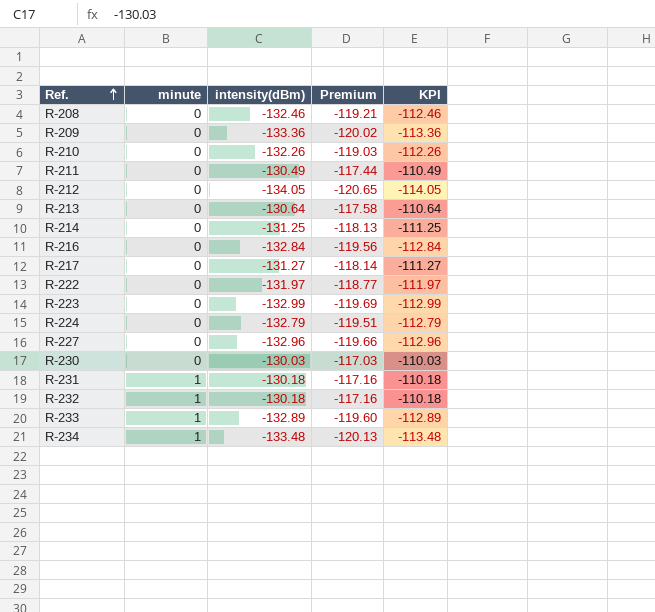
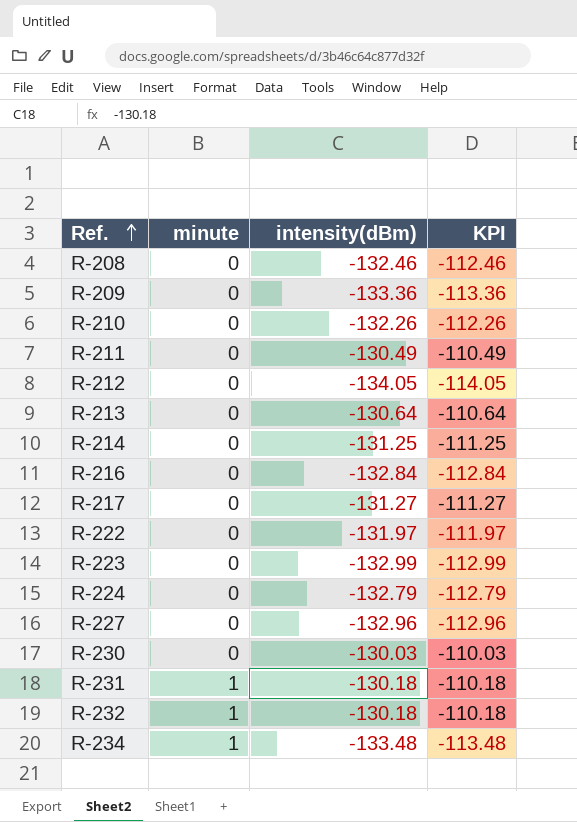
column Premium | formula: [intensity(dBm)] * 0.9 -> none
row R-233: 1 | -132.89 | -119.60 | -112.89 -> none

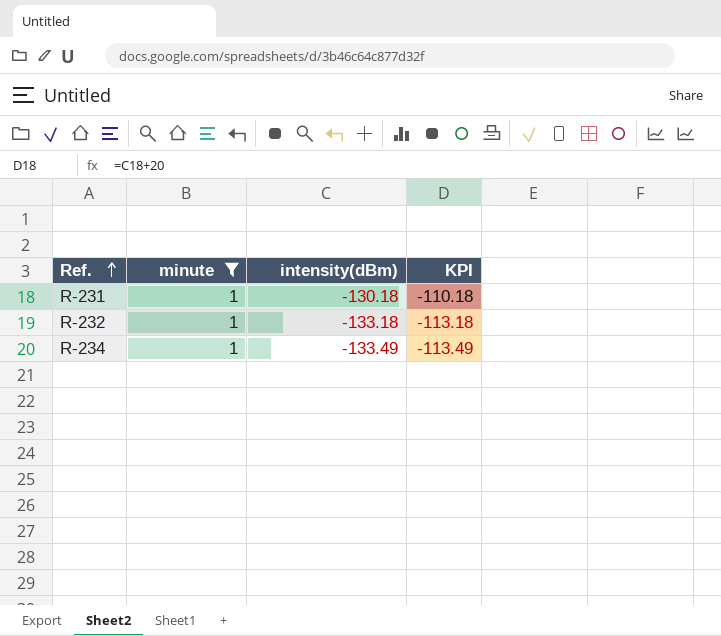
filter: none -> minute = 1
R-232 | intensity(dBm): -130.18 -> -133.18
R-232 | KPI: -110.18 -> -113.18
R-234 | intensity(dBm): -133.48 -> -133.49
R-234 | KPI: -113.48 -> -113.49

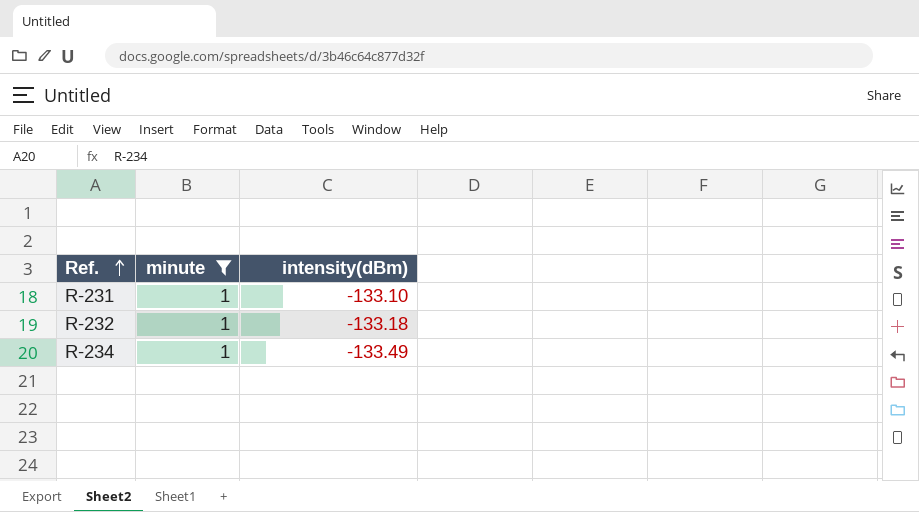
column KPI | formula: [intensity(dBm)] + 20 -> none
R-231 | intensity(dBm): -130.18 -> -133.10

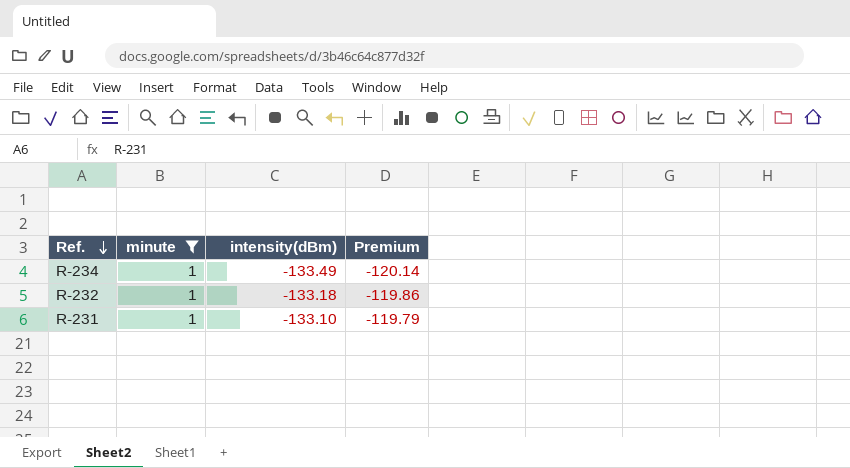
row order: Ref. ascending -> Ref. descending
column Premium | formula: none -> [intensity(dBm)] * 0.9

